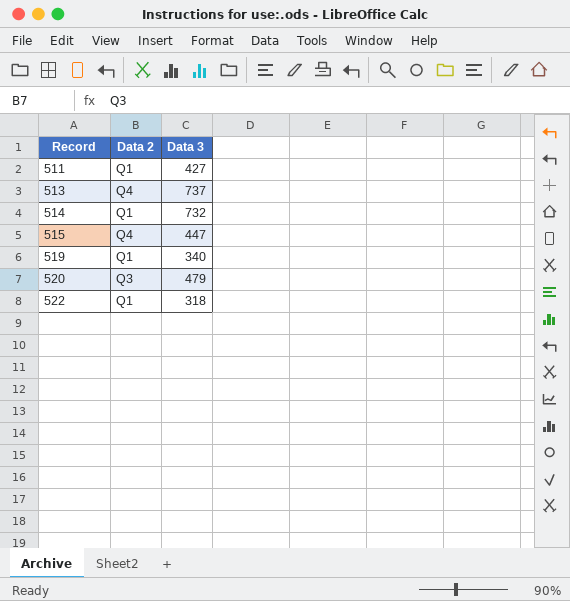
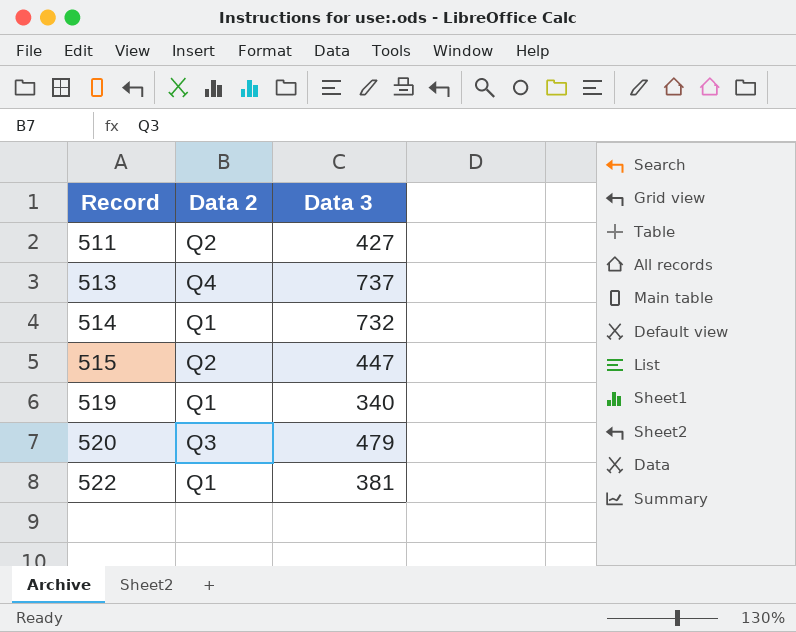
511 | Data 2: Q1 -> Q2
515 | Data 2: Q4 -> Q2
522 | Data 3: 318 -> 381

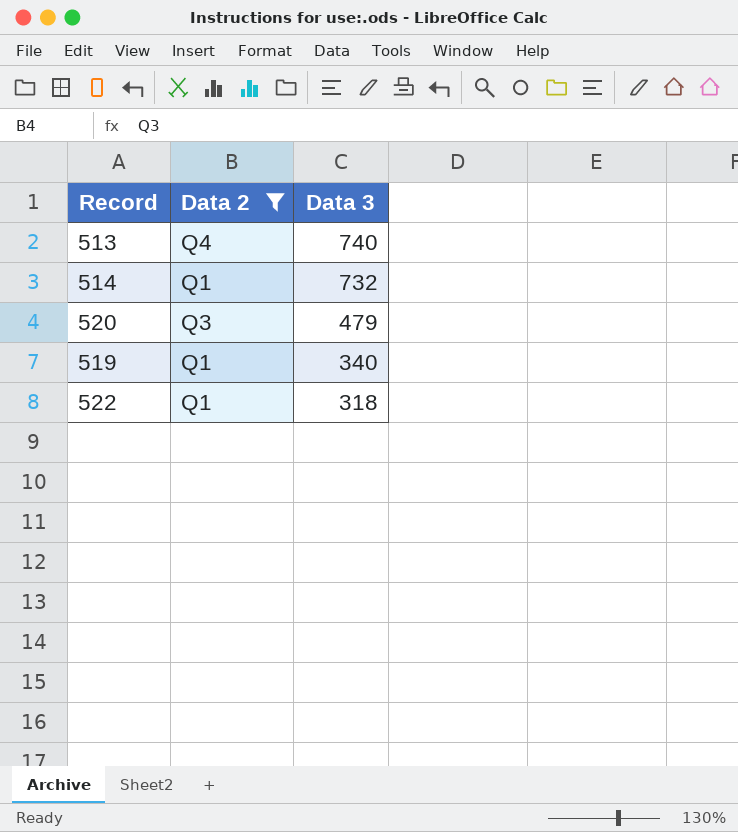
filter: none -> Data 2 != Q2
row order: Record ascending -> Data 3 descending
513 | Data 3: 737 -> 740
522 | Data 3: 381 -> 318

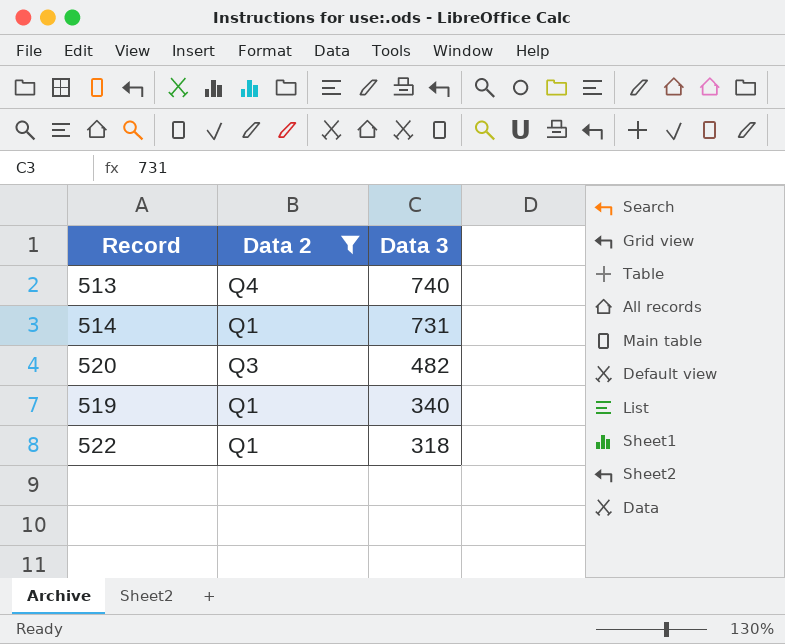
514 | Data 3: 732 -> 731
520 | Data 3: 479 -> 482

